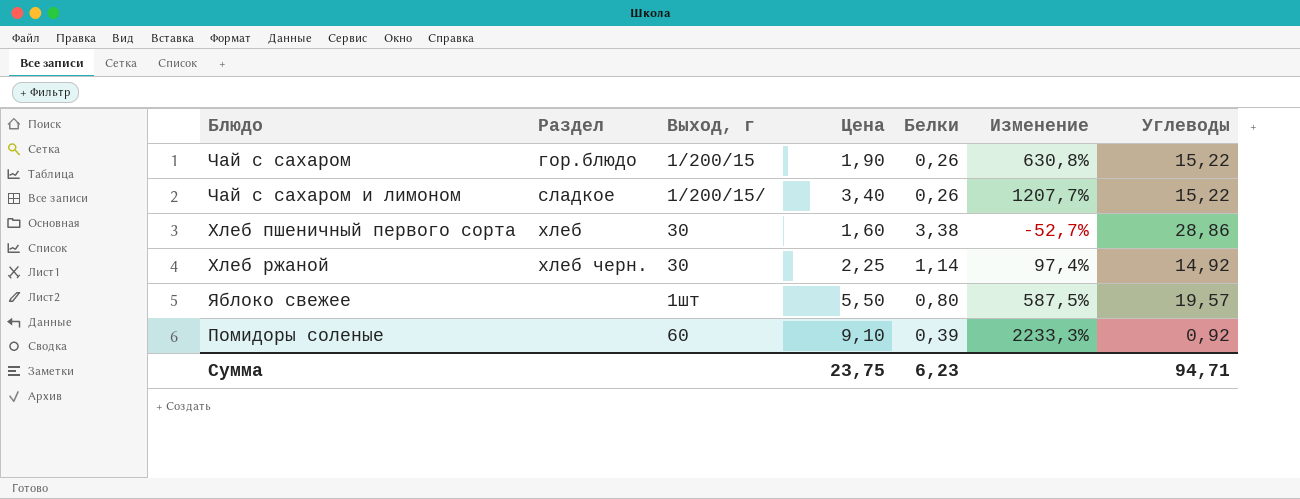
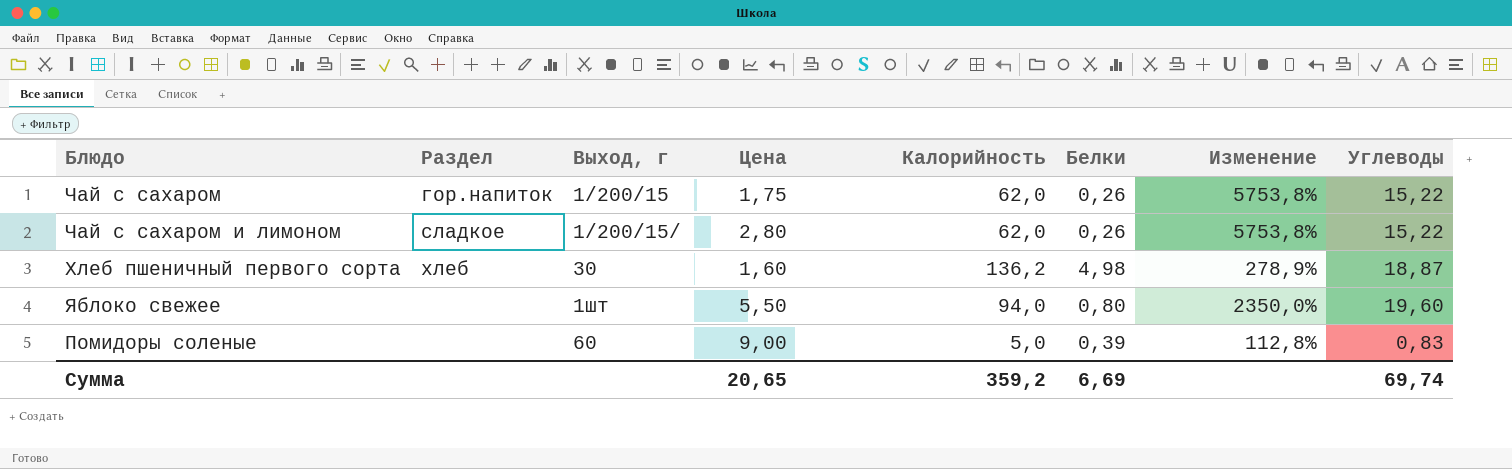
column Калорийность | position: none -> 5
column Изменение | formula: ([Цена] - [Белки]) / [Белки] -> ([Углеводы] - [Белки]) / [Белки]
row Хлеб ржаной: хлеб черн. | 30 | 2,25 | 1,14 | 97,4% | 14,92 -> none
Чай с сахаром | Раздел: гор.блюдо -> гор.напиток
Чай с сахаром | Цена: 1,90 -> 1,75
Чай с сахаром и лимоном | Цена: 3,40 -> 2,80
Хлеб пшеничный первого сорта | Белки: 3,38 -> 4,98
Хлеб пшеничный первого сорта | Углеводы: 28,86 -> 18,87
Яблоко свежее | Углеводы: 19,57 -> 19,60
Помидоры соленые | Цена: 9,10 -> 9,00
Помидоры соленые | Углеводы: 0,92 -> 0,83
Сумма | Цена: 23,75 -> 20,65
Сумма | Белки: 6,23 -> 6,69
Сумма | Углеводы: 94,71 -> 69,74

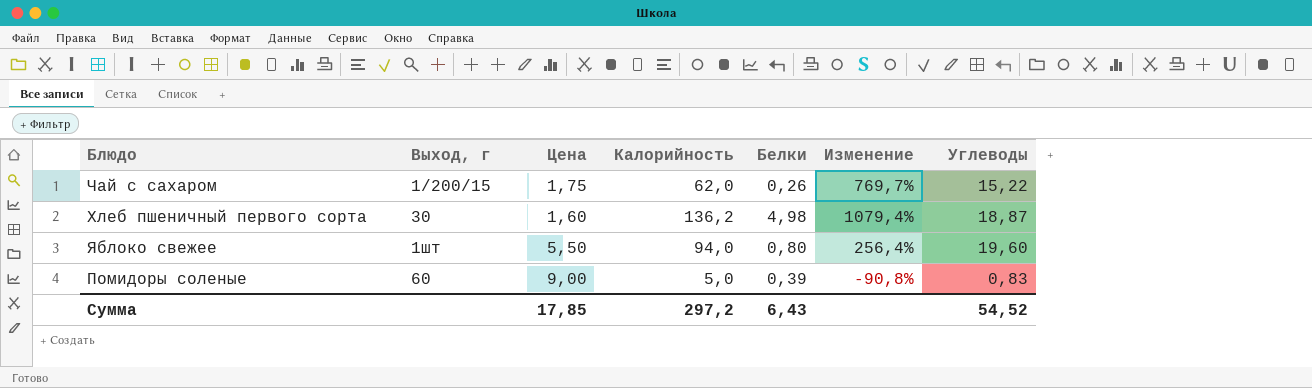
column Раздел | position: 2 -> none
column Изменение | formula: ([Углеводы] - [Белки]) / [Белки] -> ([Углеводы] - [Цена]) / [Цена]
row Чай с сахаром и лимоном: сладкое | 1/200/15/ | 2,80 | 62,0 | 0,26 | 5753,8% | 15,22 -> none
Сумма | Цена: 20,65 -> 17,85
Сумма | Калорийность: 359,2 -> 297,2
Сумма | Белки: 6,69 -> 6,43
Сумма | Углеводы: 69,74 -> 54,52

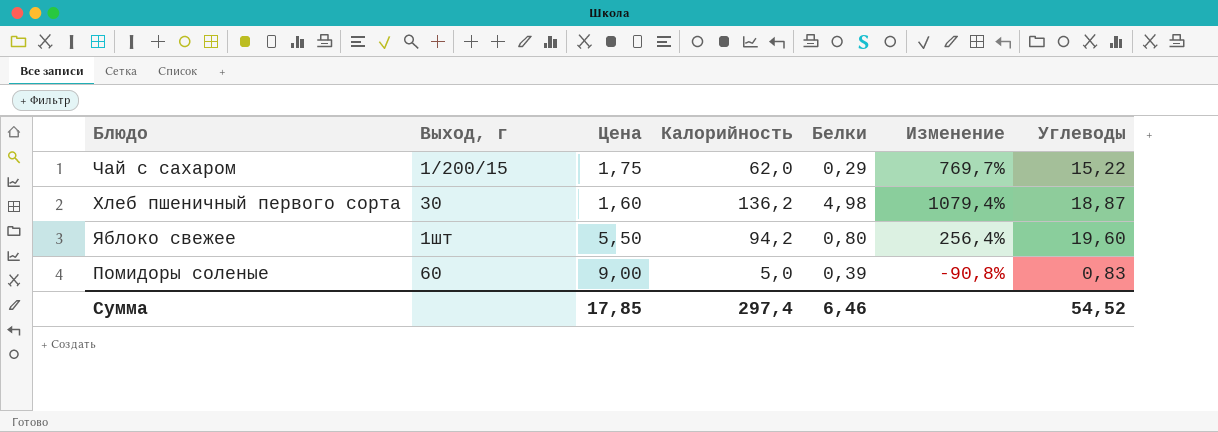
Чай с сахаром | Белки: 0,26 -> 0,29
Яблоко свежее | Калорийность: 94,0 -> 94,2
Сумма | Калорийность: 297,2 -> 297,4
Сумма | Белки: 6,43 -> 6,46

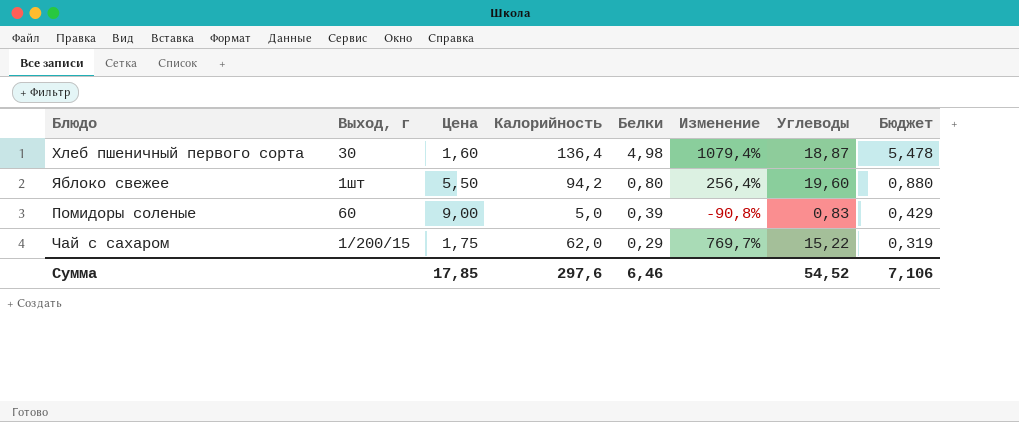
row order: none -> Белки descending
column Бюджет | formula: none -> [Белки] * 1,1
Хлеб пшеничный первого сорта | Калорийность: 136,2 -> 136,4
Сумма | Калорийность: 297,4 -> 297,6

